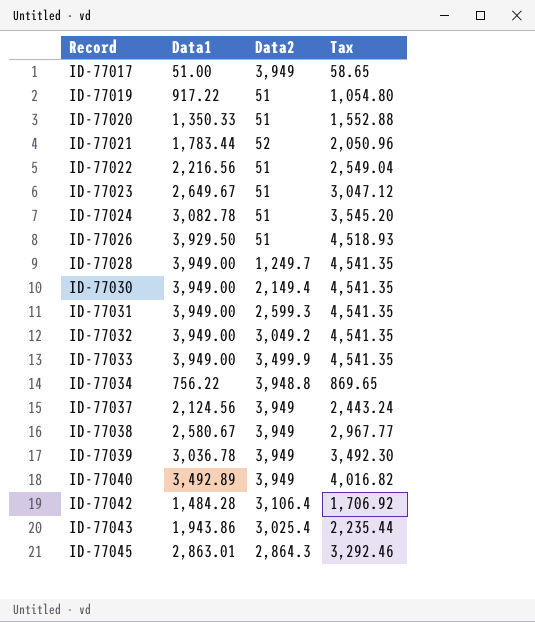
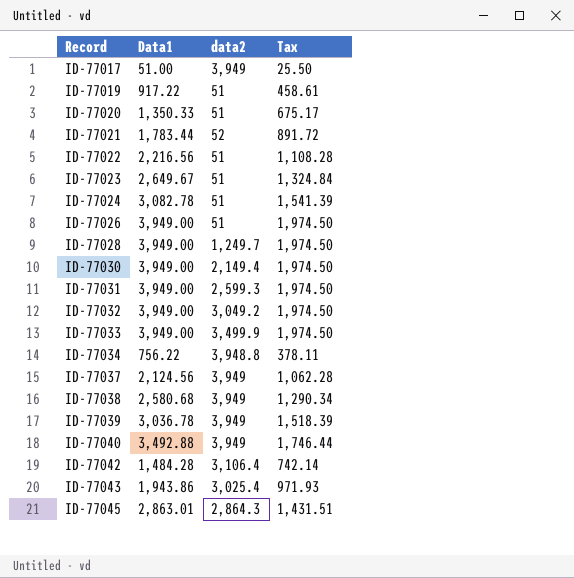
column name: Data2 -> data2
column Tax | formula: [Data1] * 1.15 -> [Data1] * 0.5
ID-77026 | Data1: 3,929.50 -> 3,949.00
ID-77038 | Data1: 2,580.67 -> 2,580.68
ID-77040 | Data1: 3,492.89 -> 3,492.88

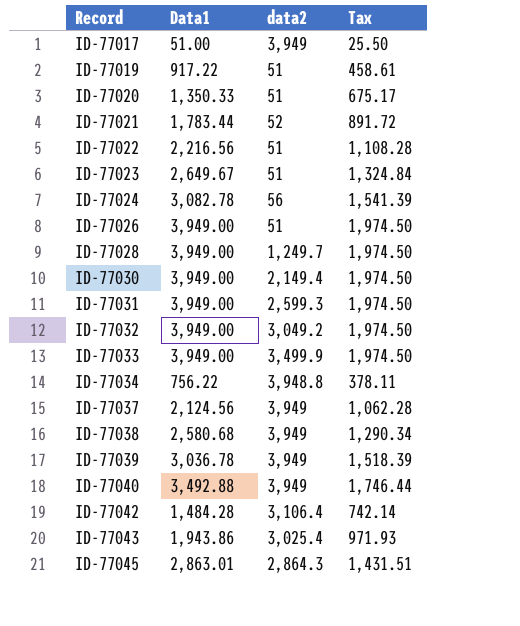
ID-77024 | data2: 51 -> 56

